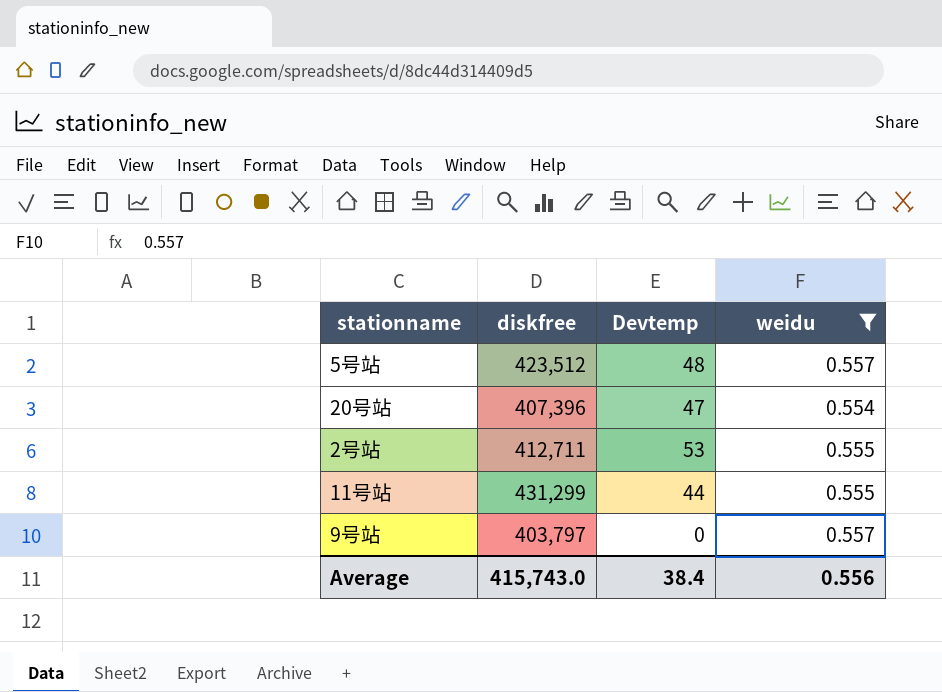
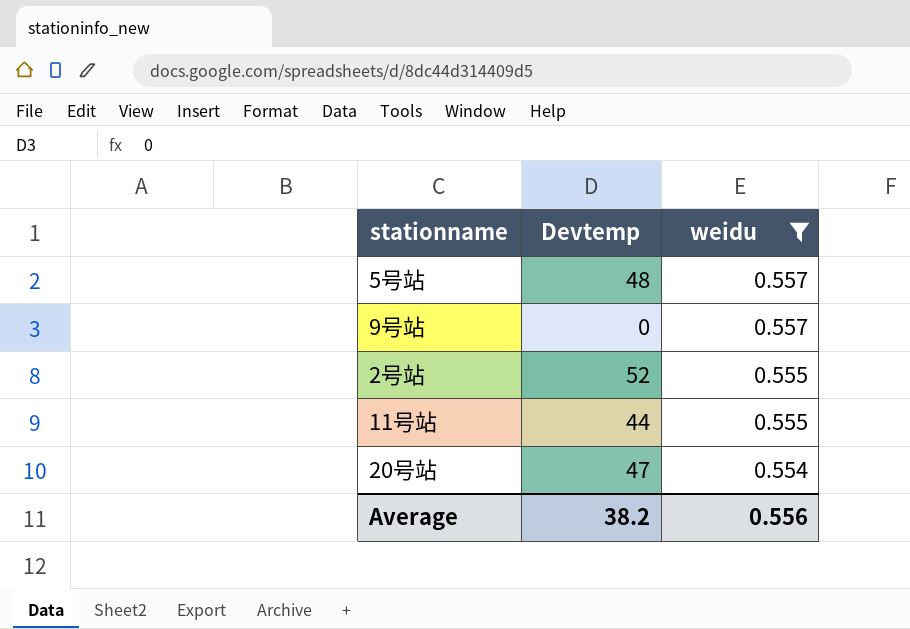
row order: none -> weidu descending
column diskfree | position: 2 -> none
2号站 | Devtemp: 53 -> 52
Average | Devtemp: 38.4 -> 38.2

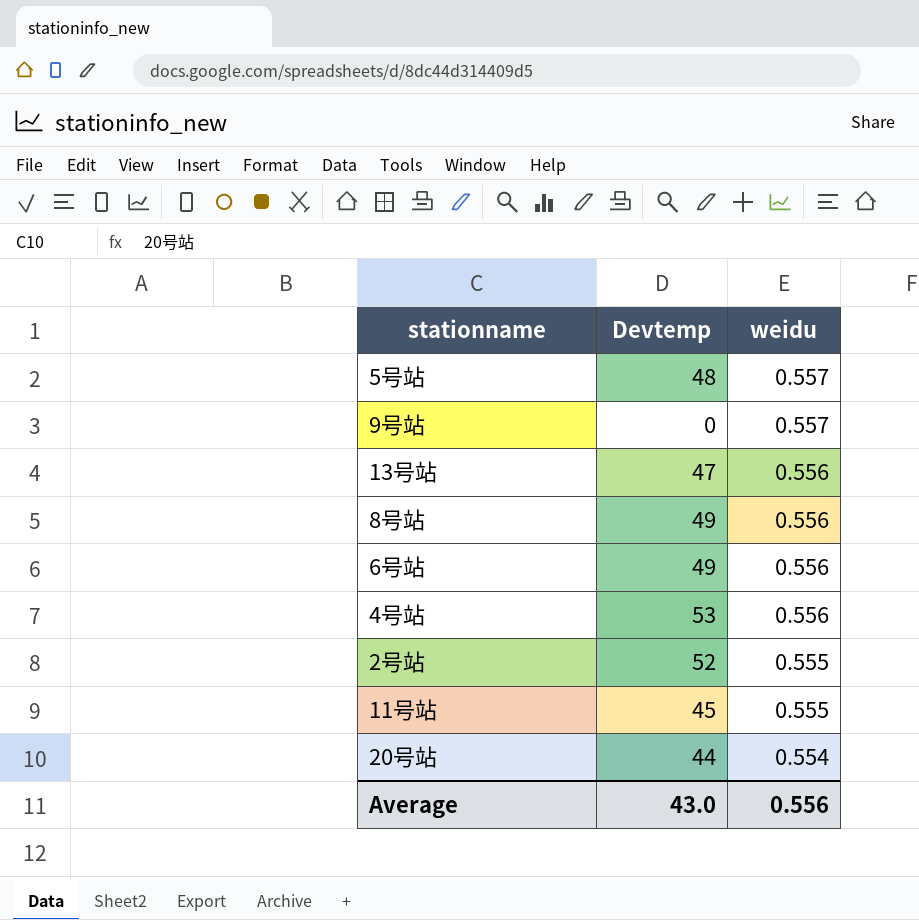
filter: weidu != 0.556 -> none
11号站 | Devtemp: 44 -> 45
20号站 | Devtemp: 47 -> 44
Average | Devtemp: 38.2 -> 43.0

